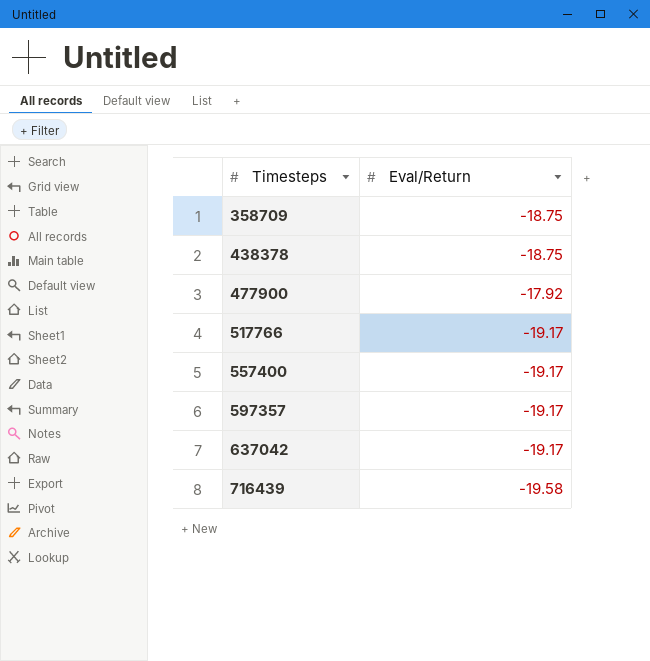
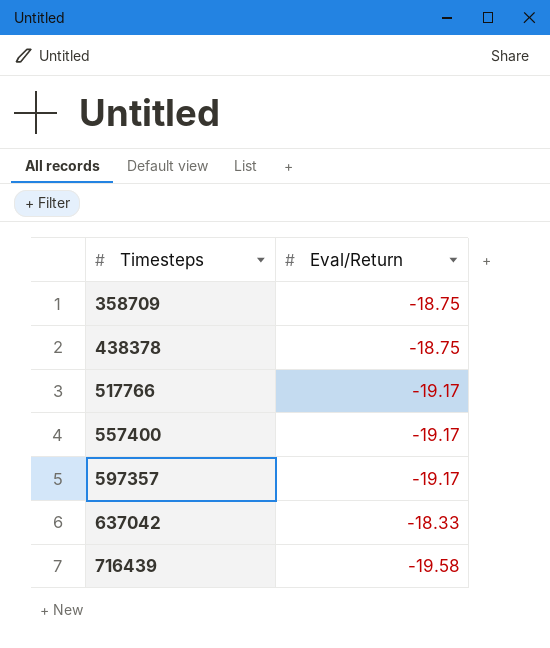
row 477900: -17.92 -> none
637042 | Eval/Return: -19.17 -> -18.33

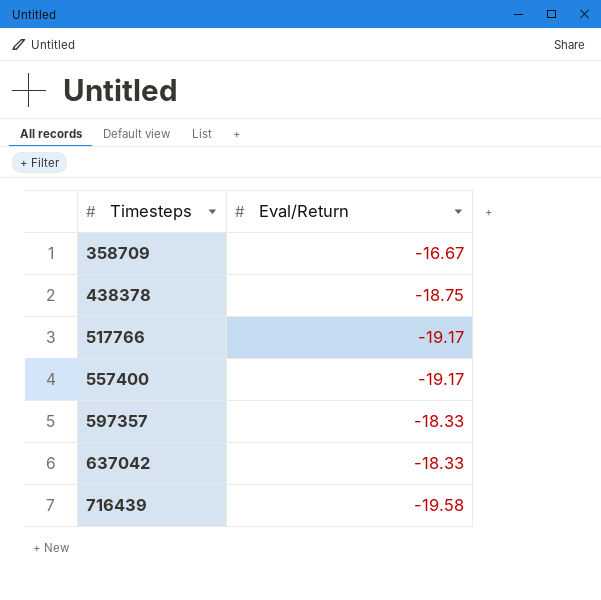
358709 | Eval/Return: -18.75 -> -16.67
597357 | Eval/Return: -19.17 -> -18.33

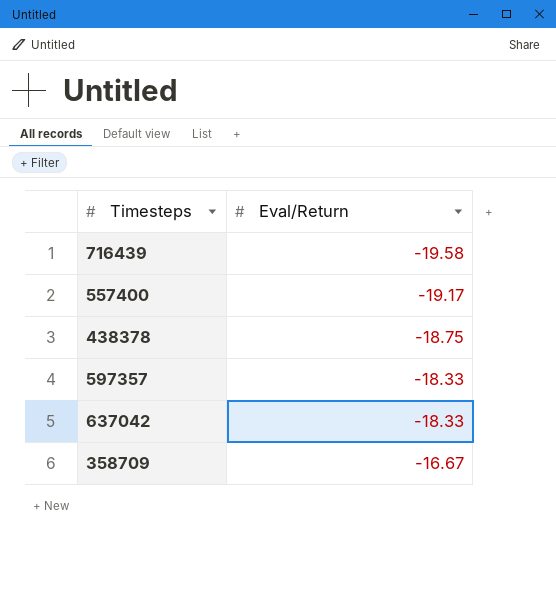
row order: Timesteps ascending -> Eval/Return ascending
row 517766: -19.17 -> none

